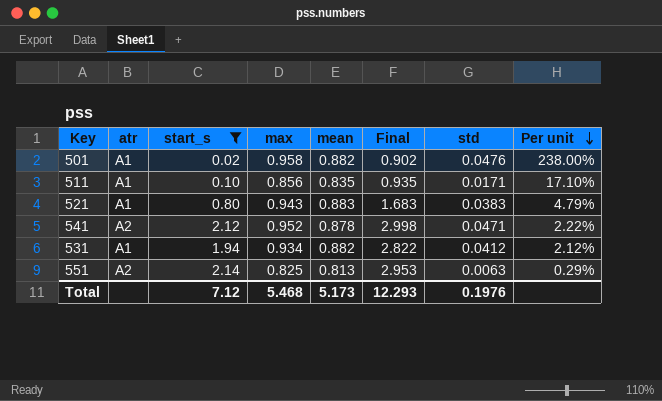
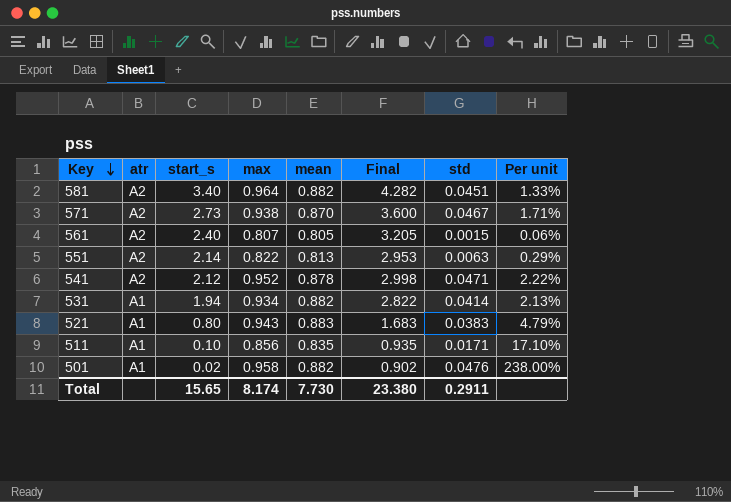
filter: start_s <= 2.14 -> none
row order: Per unit descending -> Key descending
551 | max: 0.825 -> 0.822
531 | std: 0.0412 -> 0.0414
531 | Per unit: 2.12% -> 2.13%
Total | start_s: 7.12 -> 15.65
Total | max: 5.468 -> 8.174
Total | mean: 5.173 -> 7.730
Total | Final: 12.293 -> 23.380
Total | std: 0.1976 -> 0.2911

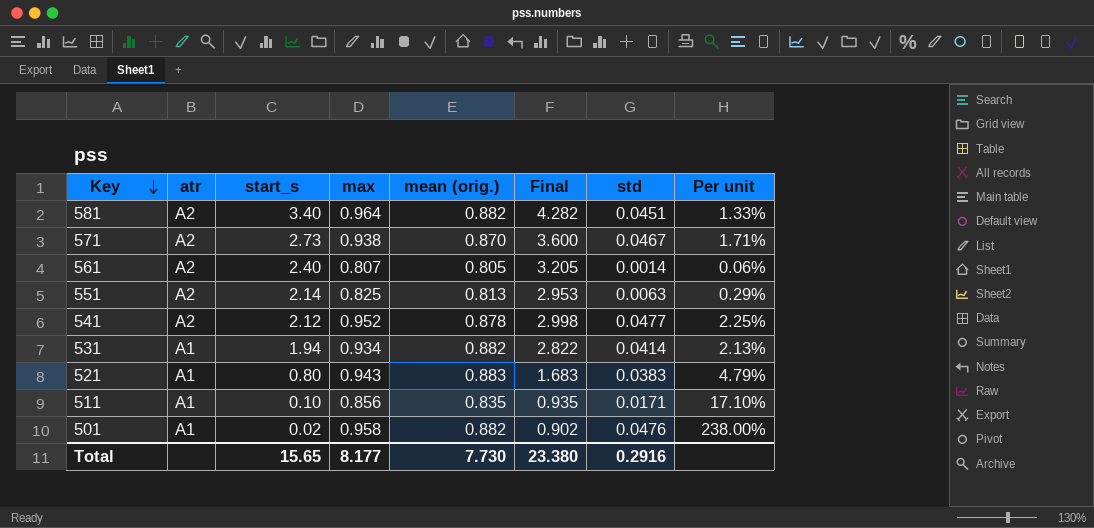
column name: mean -> mean (orig.)
561 | std: 0.0015 -> 0.0014
551 | max: 0.822 -> 0.825
541 | std: 0.0471 -> 0.0477
541 | Per unit: 2.22% -> 2.25%
Total | max: 8.174 -> 8.177
Total | std: 0.2911 -> 0.2916

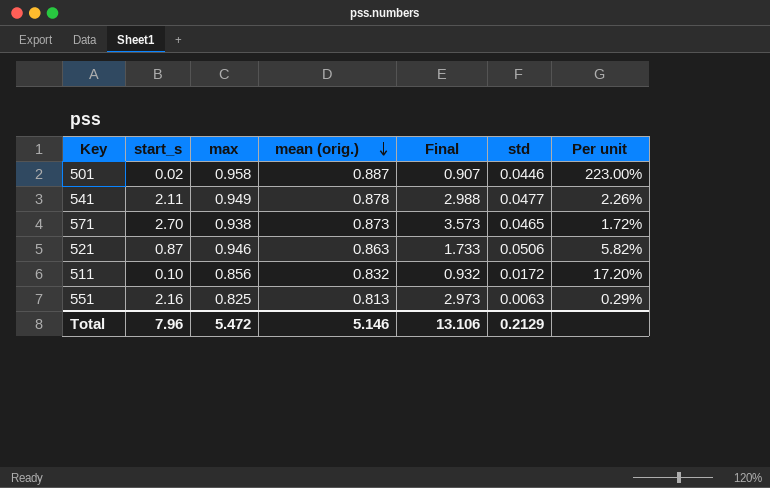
row order: Key descending -> mean (orig.) descending
column atr | position: 2 -> none
row 581: A2 | 3.40 | 0.964 | 0.882 | 4.282 | 0.0451 | 1.33% -> none
row 561: A2 | 2.40 | 0.807 | 0.805 | 3.205 | 0.0014 | 0.06% -> none
row 531: A1 | 1.94 | 0.934 | 0.882 | 2.822 | 0.0414 | 2.13% -> none
501 | mean (orig.): 0.882 -> 0.887
501 | Final: 0.902 -> 0.907
501 | std: 0.0476 -> 0.0446
501 | Per unit: 238.00% -> 223.00%
541 | start_s: 2.12 -> 2.11
541 | max: 0.952 -> 0.949
541 | Final: 2.998 -> 2.988
541 | Per unit: 2.25% -> 2.26%
571 | start_s: 2.73 -> 2.70
571 | mean (orig.): 0.870 -> 0.873
571 | Final: 3.600 -> 3.573
571 | std: 0.0467 -> 0.0465
571 | Per unit: 1.71% -> 1.72%
521 | start_s: 0.80 -> 0.87
521 | max: 0.943 -> 0.946
521 | mean (orig.): 0.883 -> 0.863
521 | Final: 1.683 -> 1.733
521 | std: 0.0383 -> 0.0506
521 | Per unit: 4.79% -> 5.82%
511 | mean (orig.): 0.835 -> 0.832
511 | Final: 0.935 -> 0.932
511 | std: 0.0171 -> 0.0172
511 | Per unit: 17.10% -> 17.20%
551 | start_s: 2.14 -> 2.16
551 | Final: 2.953 -> 2.973
Total | start_s: 15.65 -> 7.96
Total | max: 8.177 -> 5.472
Total | mean (orig.): 7.730 -> 5.146
Total | Final: 23.380 -> 13.106
Total | std: 0.2916 -> 0.2129

